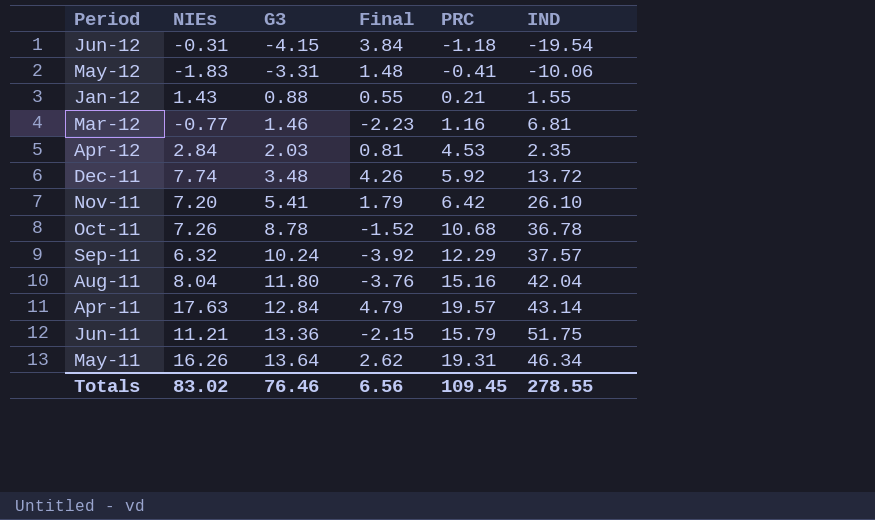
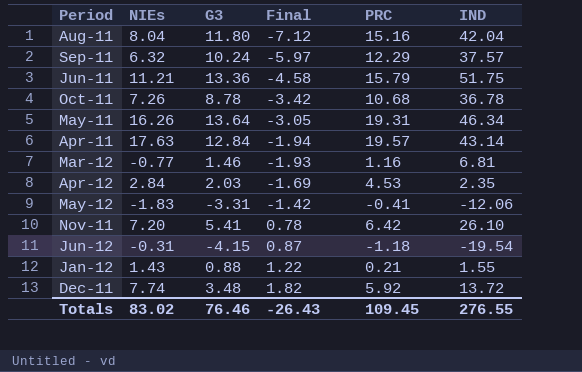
row order: G3 ascending -> Final ascending
column Final | formula: [NIEs] - [G3] -> [NIEs] - [PRC]
May-12 | IND: -10.06 -> -12.06
Totals | Final: 6.56 -> -26.43
Totals | IND: 278.55 -> 276.55

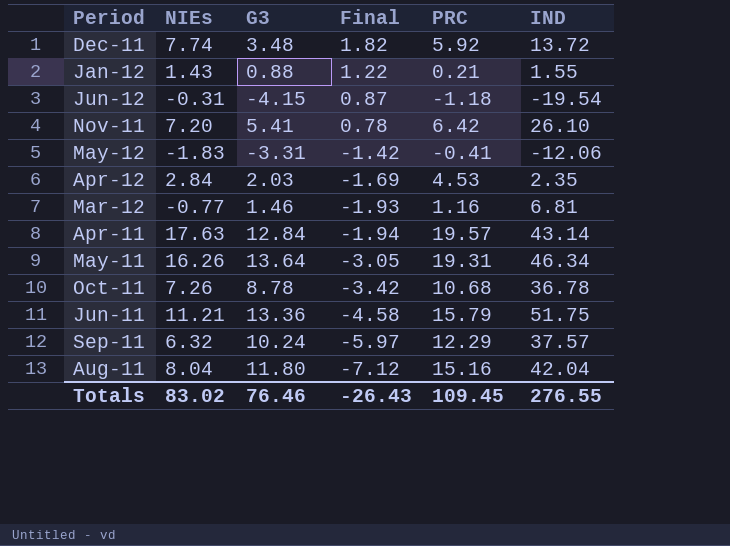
row order: Final ascending -> Final descending

